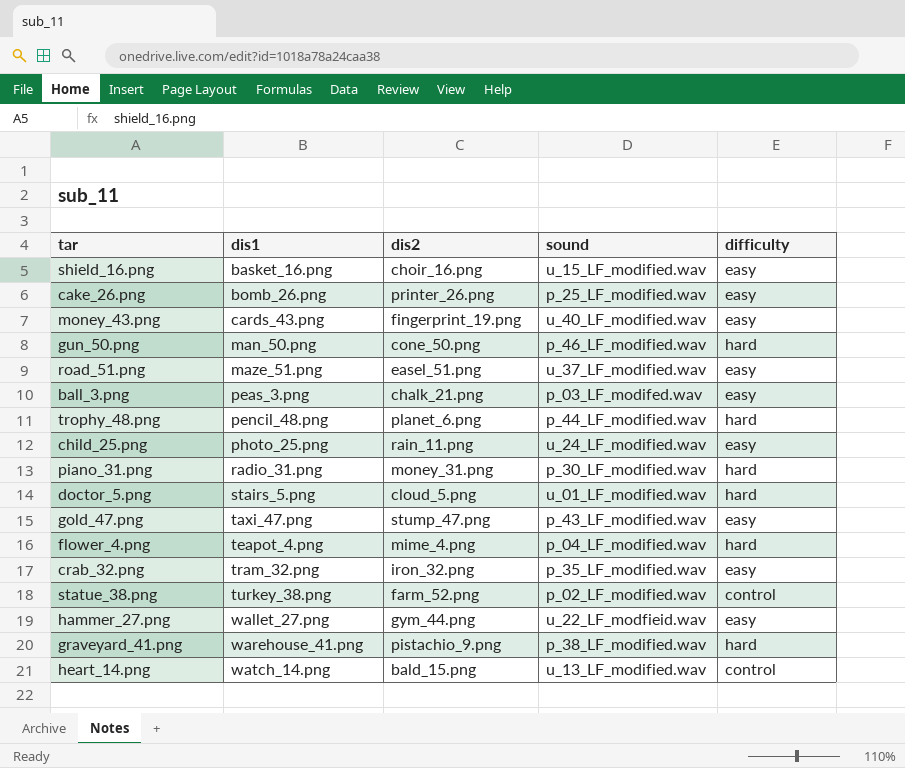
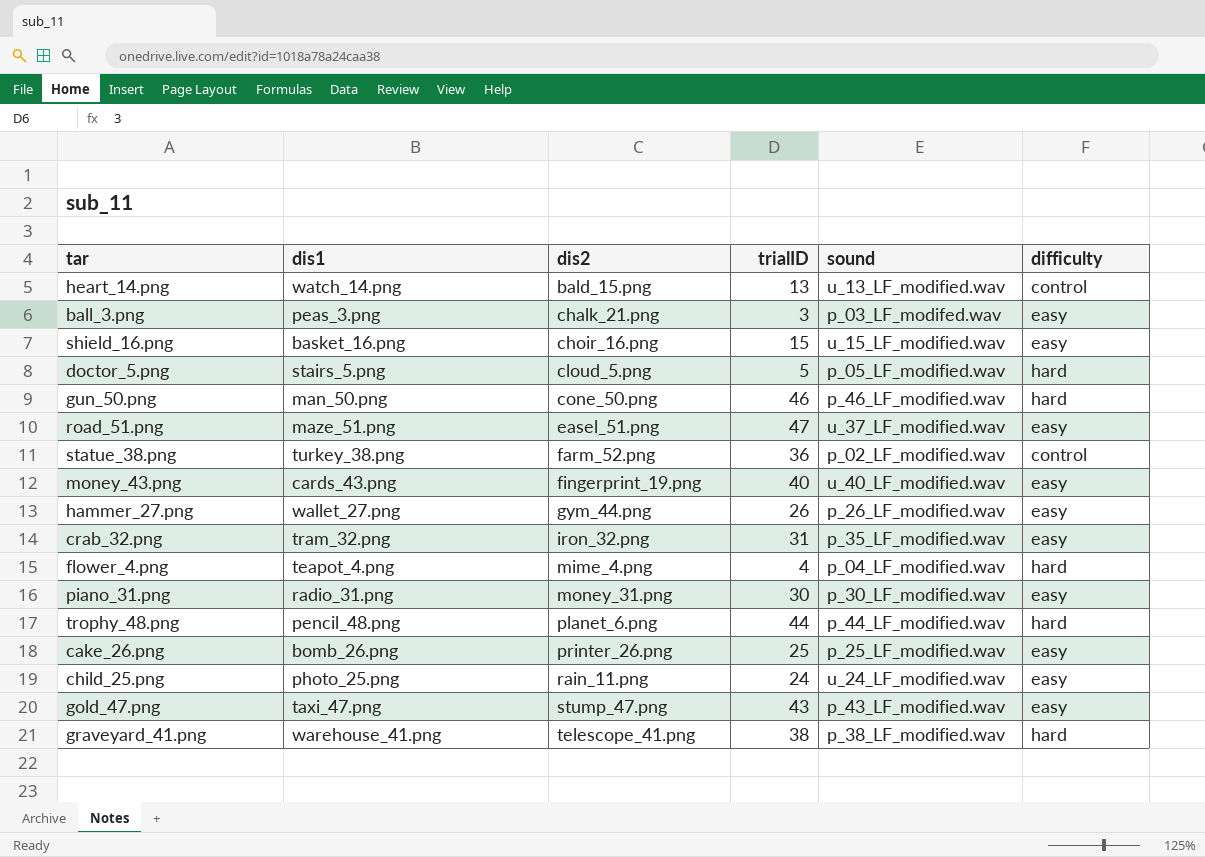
row order: dis1 ascending -> dis2 ascending
column trialID | position: none -> 4
doctor_5.png | sound: u_01_LF_modified.wav -> p_05_LF_modified.wav
hammer_27.png | sound: u_22_LF_modfieid.wav -> p_26_LF_modified.wav
piano_31.png | difficulty: hard -> easy
graveyard_41.png | dis2: pistachio_9.png -> telescope_41.png

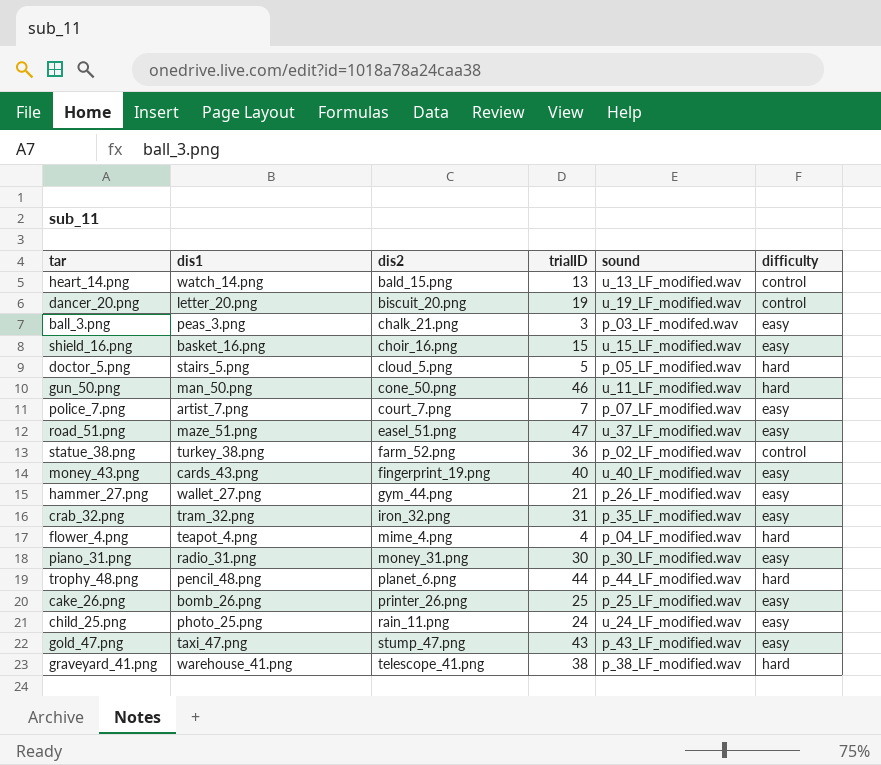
row dancer_20.png: none -> letter_20.png | biscuit_20.png | 19 | u_19_LF_modified.wav | control
gun_50.png | sound: p_46_LF_modified.wav -> u_11_LF_modified.wav
row police_7.png: none -> artist_7.png | court_7.png | 7 | p_07_LF_modified.wav | easy
hammer_27.png | trialID: 26 -> 21

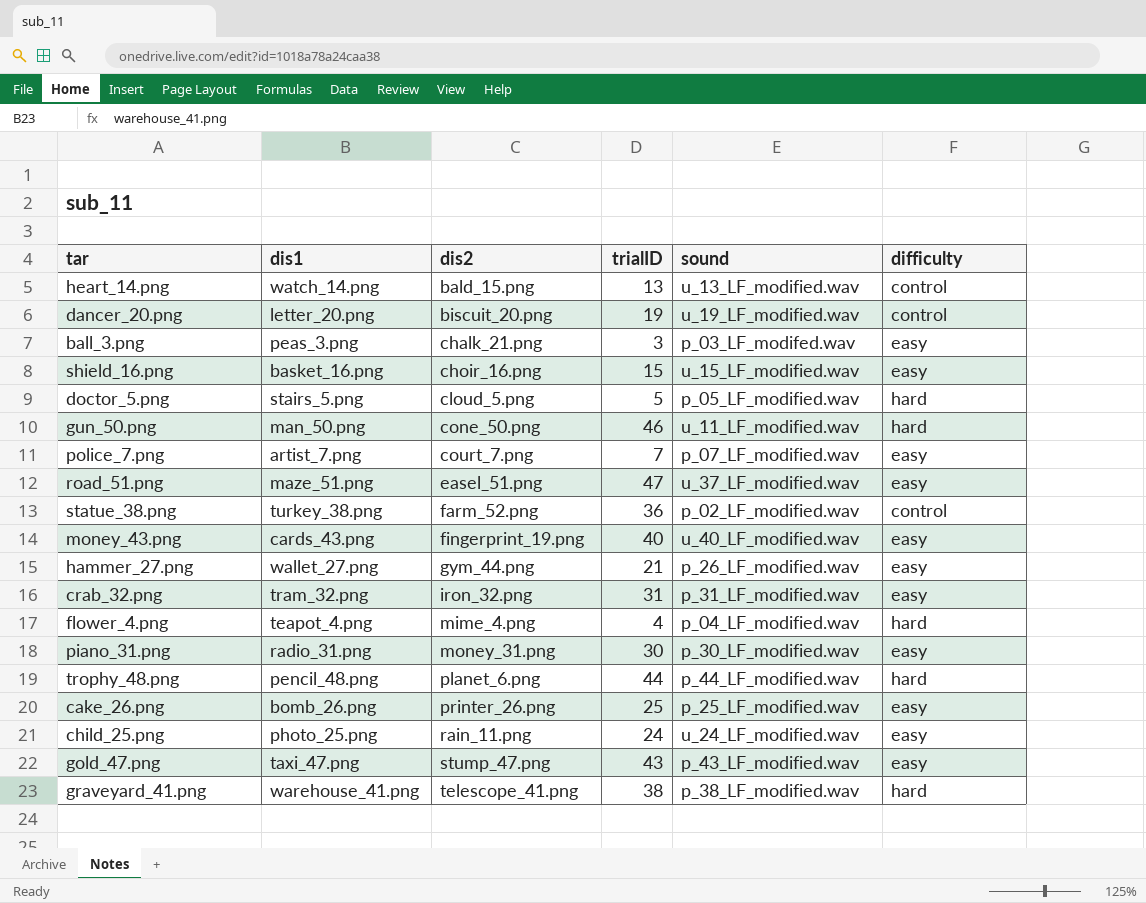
crab_32.png | sound: p_35_LF_modified.wav -> p_31_LF_modified.wav

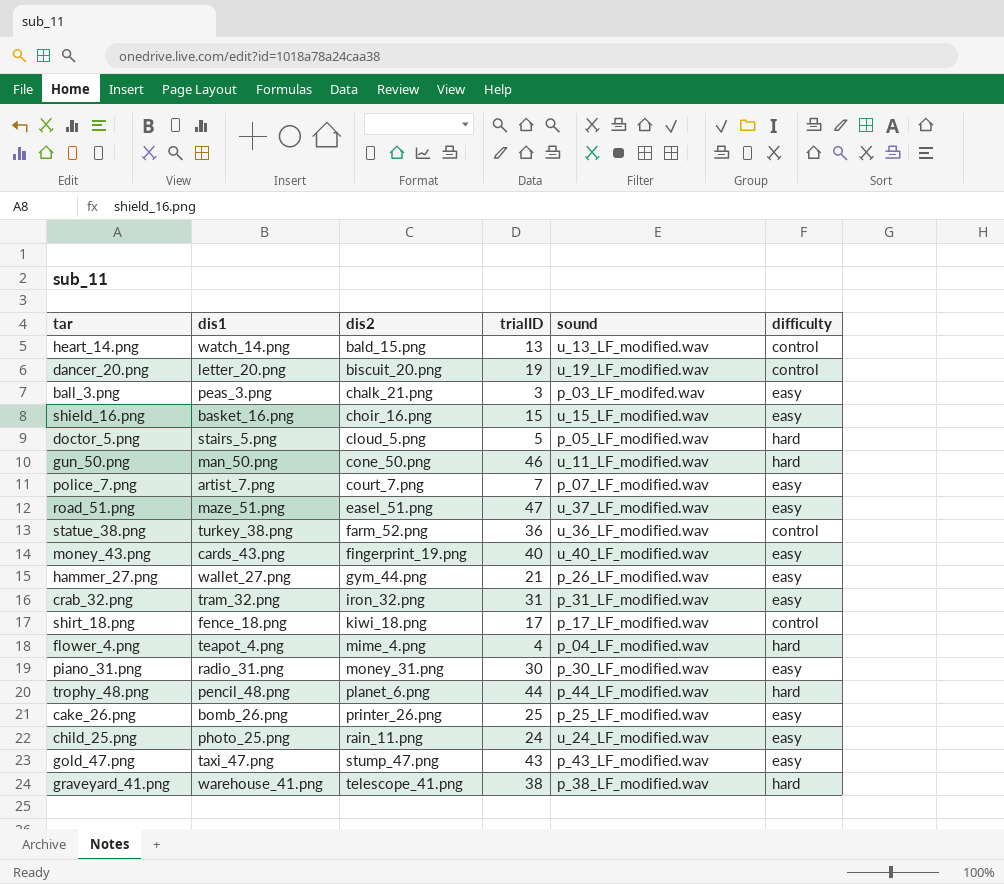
statue_38.png | sound: p_02_LF_modified.wav -> u_36_LF_modified.wav
row shirt_18.png: none -> fence_18.png | kiwi_18.png | 17 | p_17_LF_modified.wav | control

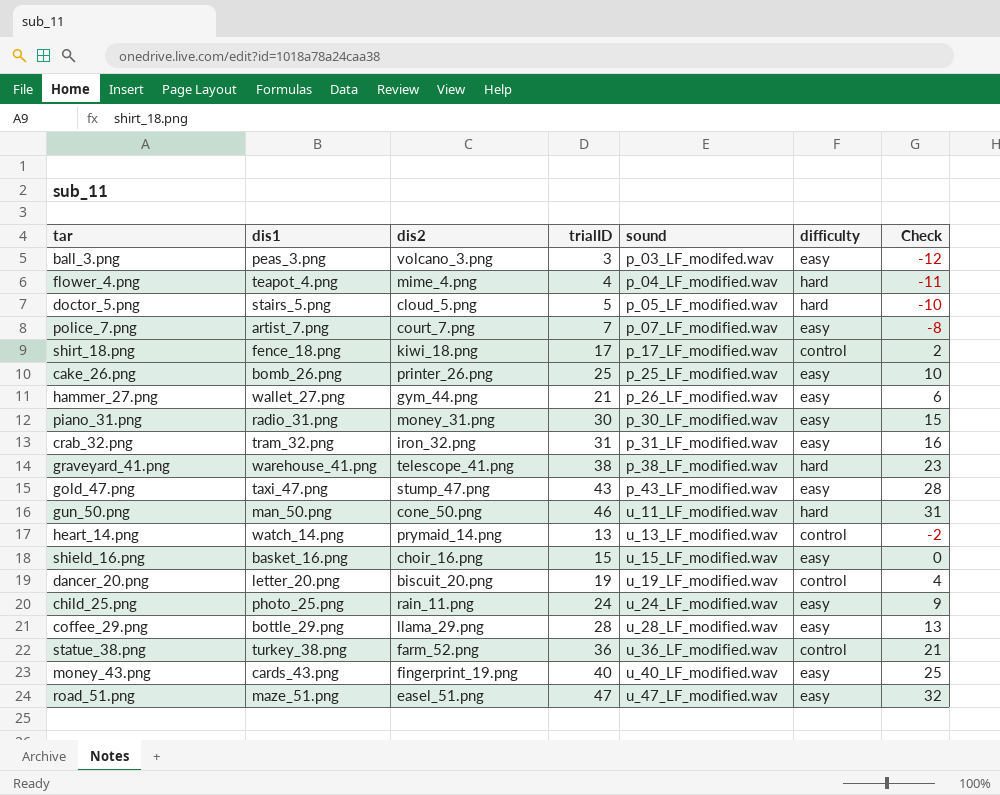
row order: dis2 ascending -> sound ascending
column Check | formula: none -> [trialID] - 15
row trophy_48.png: pencil_48.png | planet_6.png | 44 | p_44_LF_modified.wav | hard -> none
ball_3.png | dis2: chalk_21.png -> volcano_3.png
heart_14.png | dis2: bald_15.png -> prymaid_14.png
row coffee_29.png: none -> bottle_29.png | llama_29.png | 28 | u_28_LF_modified.wav | easy | 13
road_51.png | sound: u_37_LF_modified.wav -> u_47_LF_modified.wav

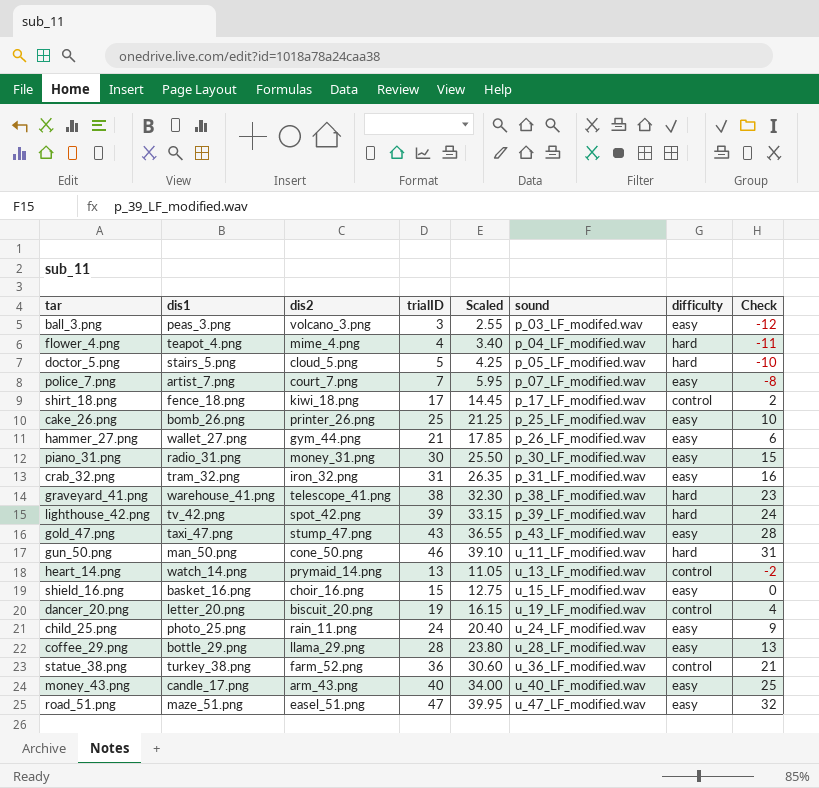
column Scaled | formula: none -> [trialID] * 0.85
row lighthouse_42.png: none -> tv_42.png | spot_42.png | 39 | 33.15 | p_39_LF_modified.wav | hard | 24
money_43.png | dis1: cards_43.png -> candle_17.png
money_43.png | dis2: fingerprint_19.png -> arm_43.png

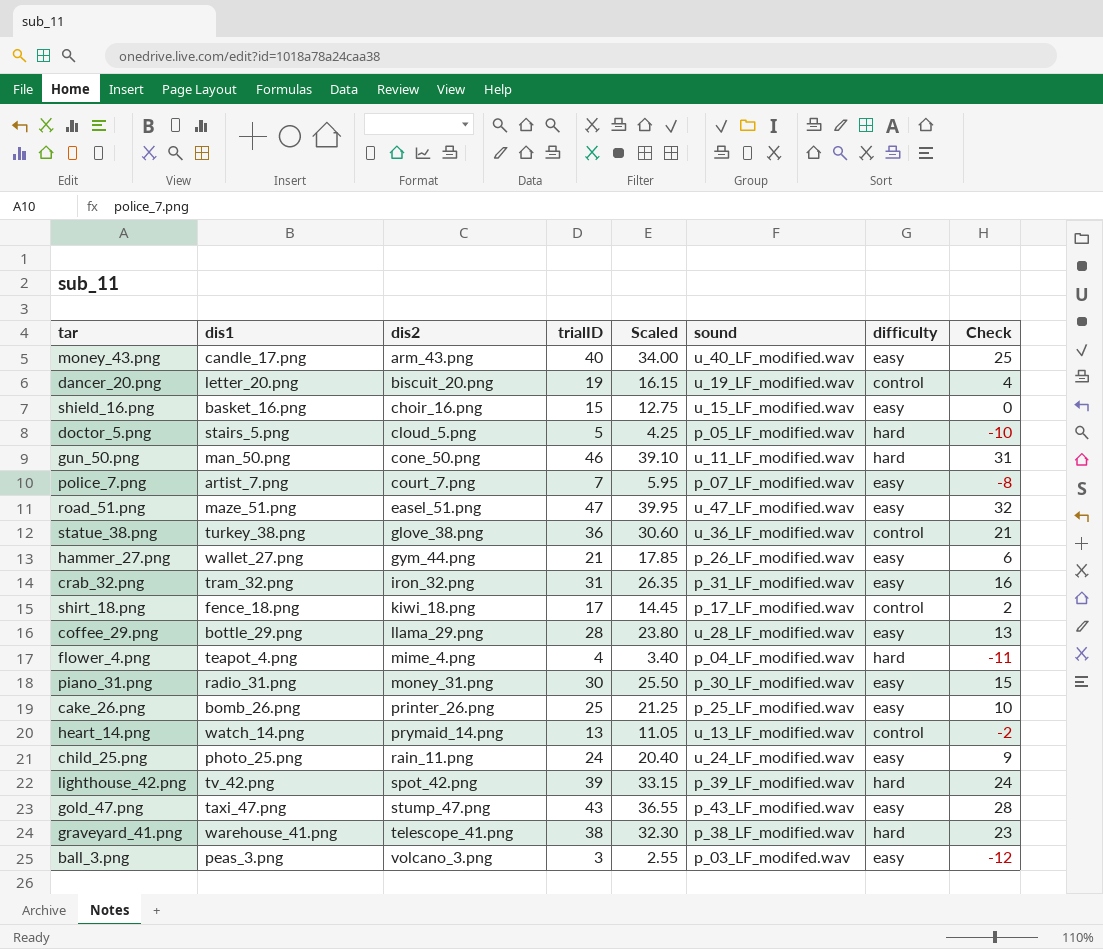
row order: sound ascending -> dis2 ascending
statue_38.png | dis2: farm_52.png -> glove_38.png

